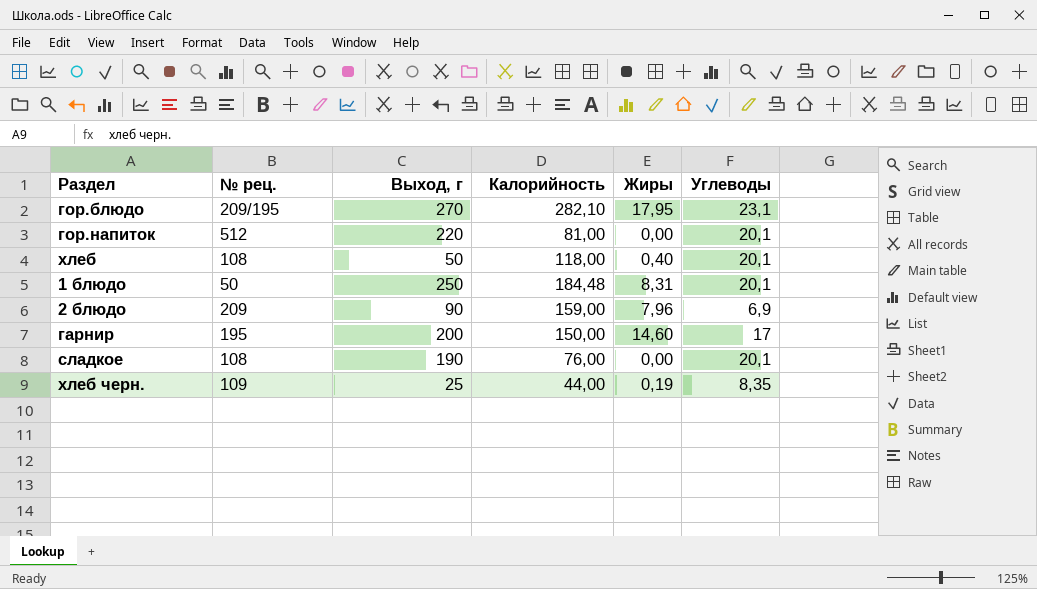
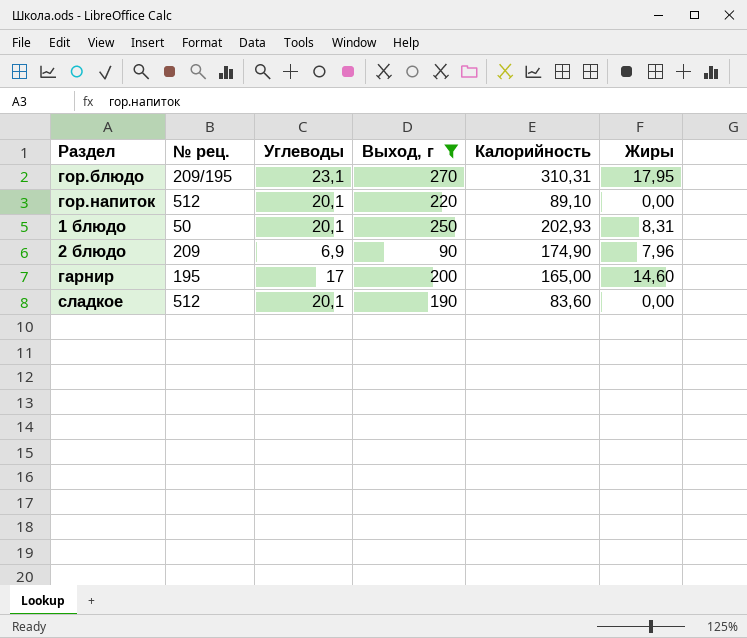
filter: none -> Выход, г >= 90
column Углеводы | position: 6 -> 3
гор.блюдо | Калорийность: 282,10 -> 310,31
гор.напиток | Калорийность: 81,00 -> 89,10
1 блюдо | Калорийность: 184,48 -> 202,93
2 блюдо | Калорийность: 159,00 -> 174,90
гарнир | Калорийность: 150,00 -> 165,00
сладкое | № рец.: 108 -> 512
сладкое | Калорийность: 76,00 -> 83,60

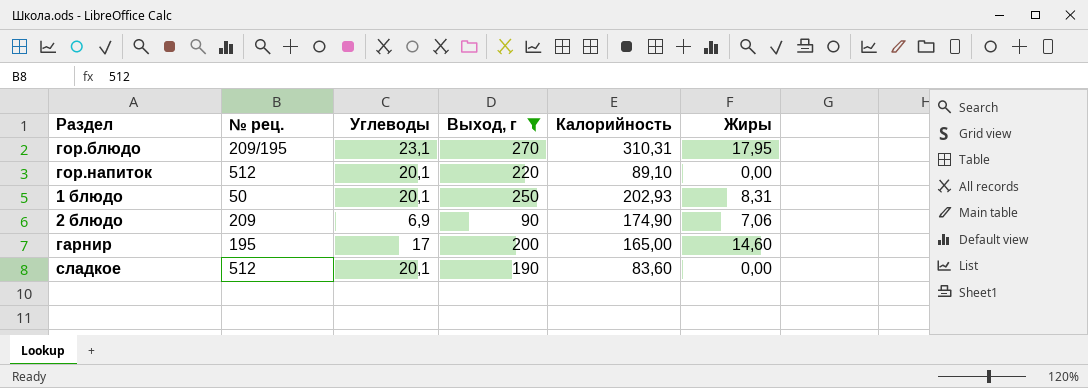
2 блюдо | Жиры: 7,96 -> 7,06

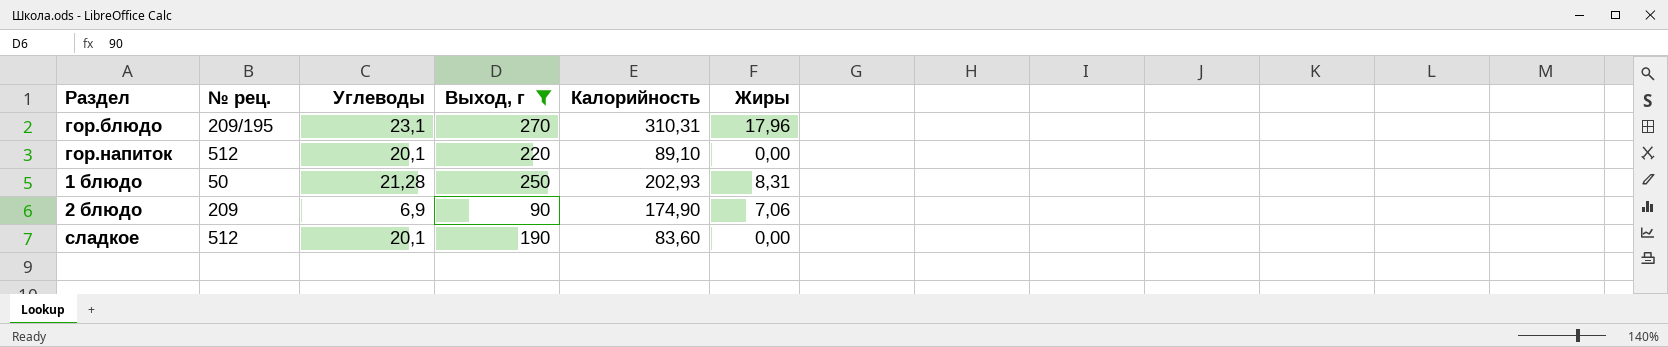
row гарнир: 195 | 17 | 200 | 165,00 | 14,60 -> none
гор.блюдо | Жиры: 17,95 -> 17,96
1 блюдо | Углеводы: 20,1 -> 21,28

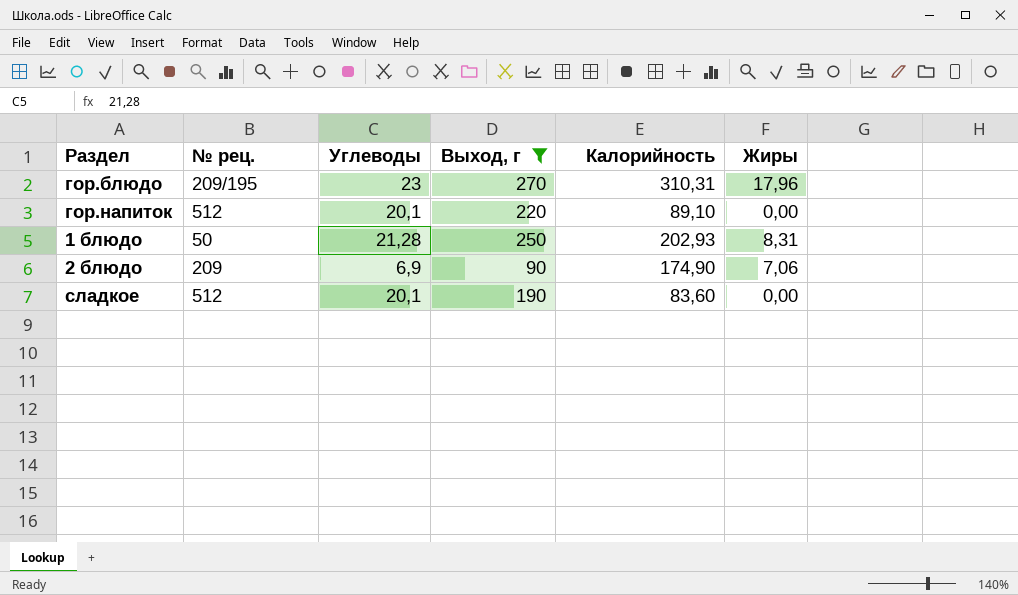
гор.блюдо | Углеводы: 23,1 -> 23

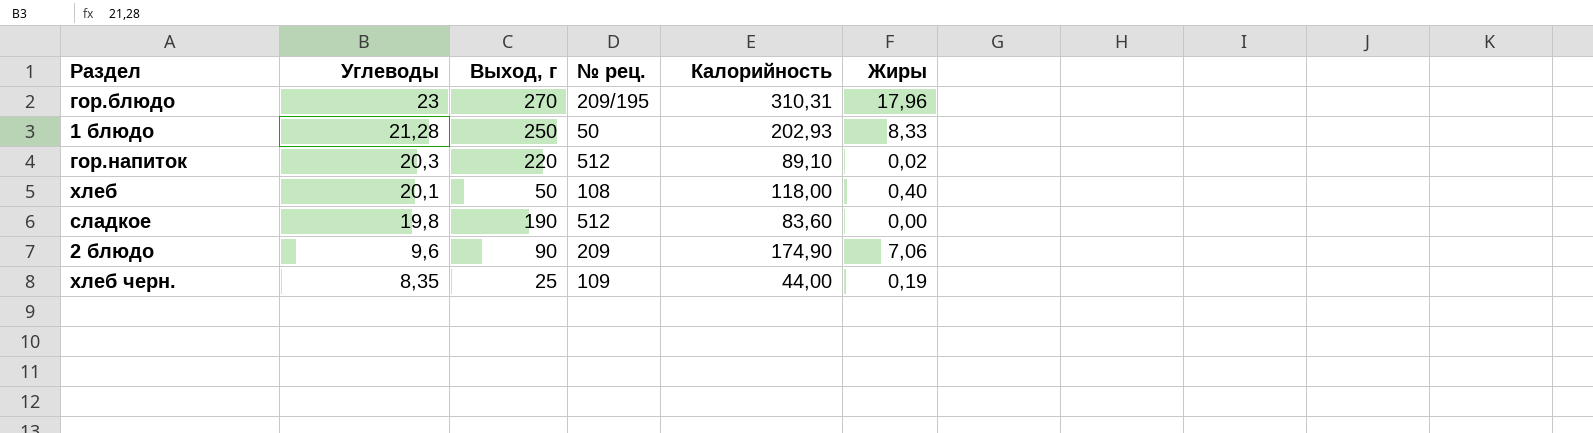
filter: Выход, г >= 90 -> none
row order: none -> Углеводы descending
column № рец. | position: 2 -> 4
1 блюдо | Жиры: 8,31 -> 8,33
гор.напиток | Углеводы: 20,1 -> 20,3
гор.напиток | Жиры: 0,00 -> 0,02
сладкое | Углеводы: 20,1 -> 19,8
2 блюдо | Углеводы: 6,9 -> 9,6

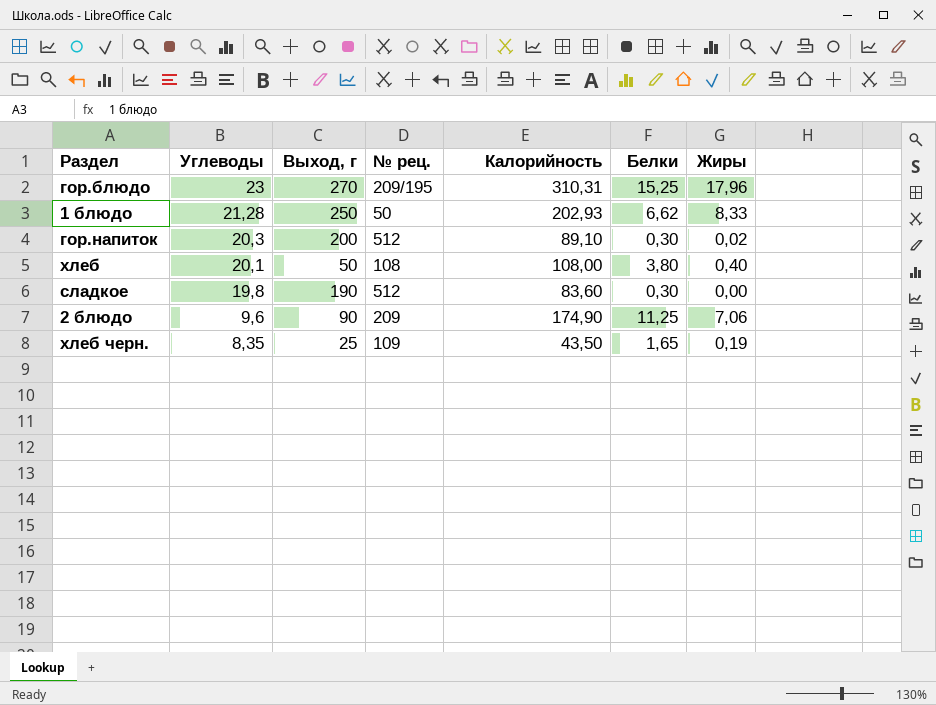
column Белки | position: none -> 6
гор.напиток | Выход, г: 220 -> 200
хлеб | Калорийность: 118,00 -> 108,00
хлеб черн. | Калорийность: 44,00 -> 43,50

